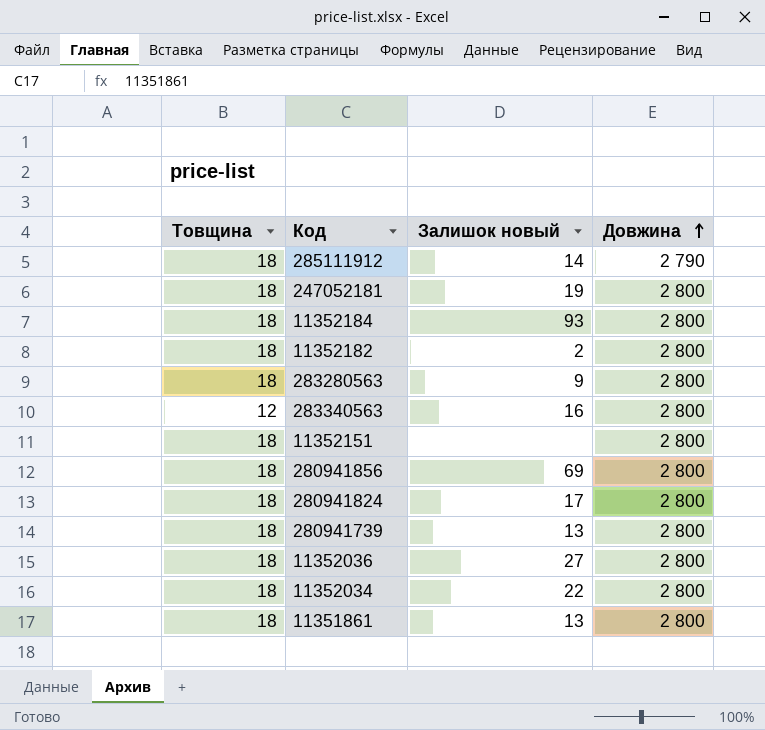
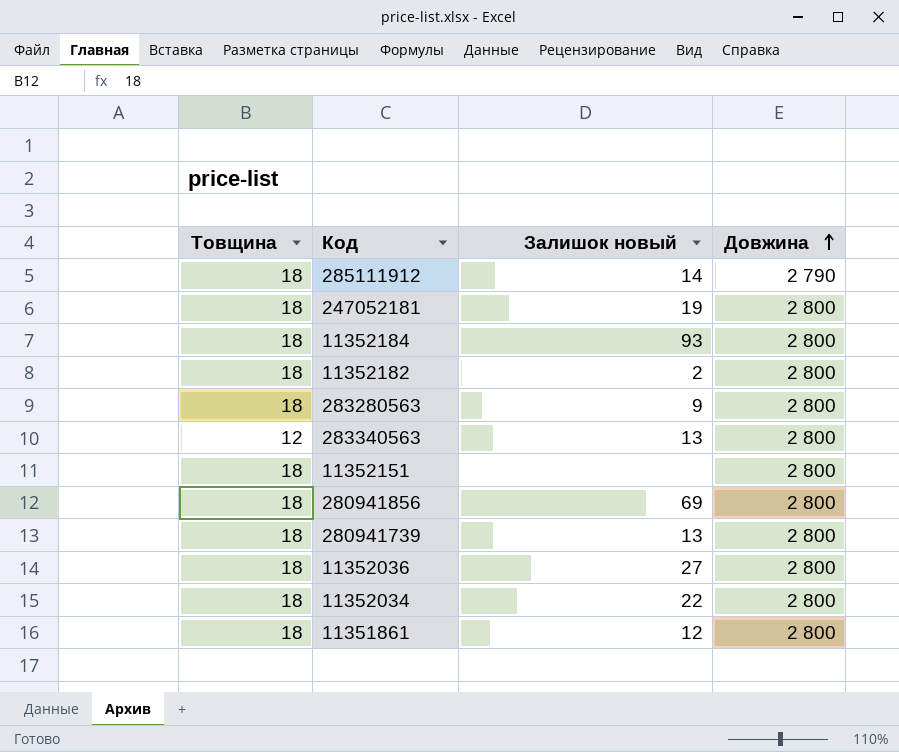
row 280941824: 18 | 17 | 2 800 -> none
283340563 | Залишок новый: 16 -> 13
11351861 | Залишок новый: 13 -> 12

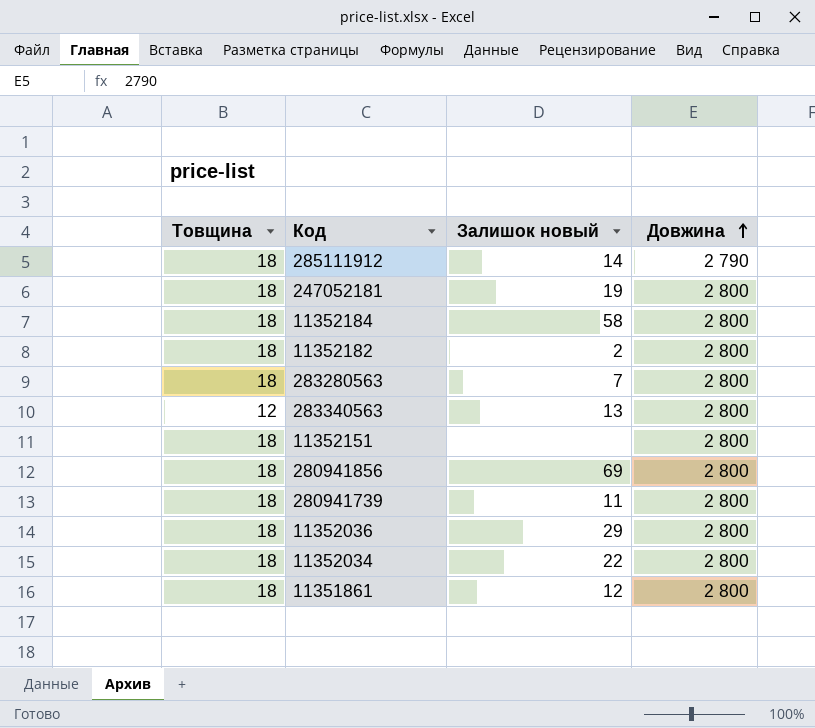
11352184 | Залишок новый: 93 -> 58
283280563 | Залишок новый: 9 -> 7
280941739 | Залишок новый: 13 -> 11
11352036 | Залишок новый: 27 -> 29

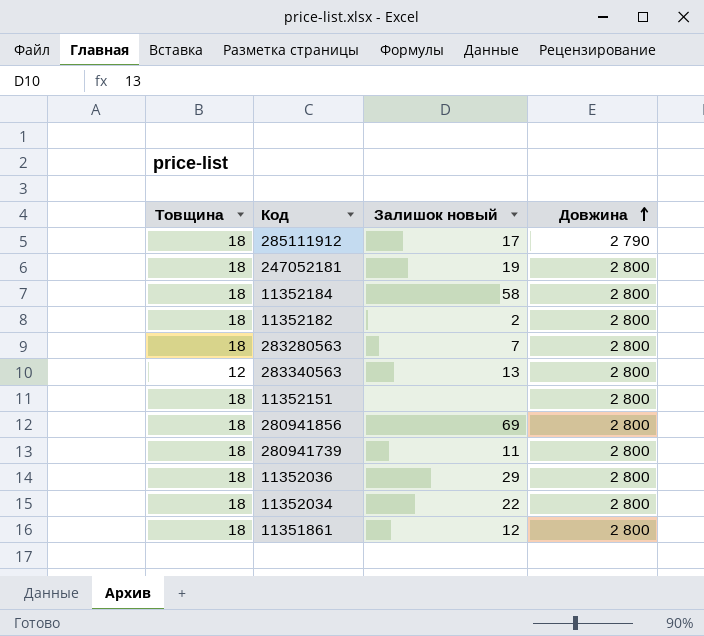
285111912 | Залишок новый: 14 -> 17

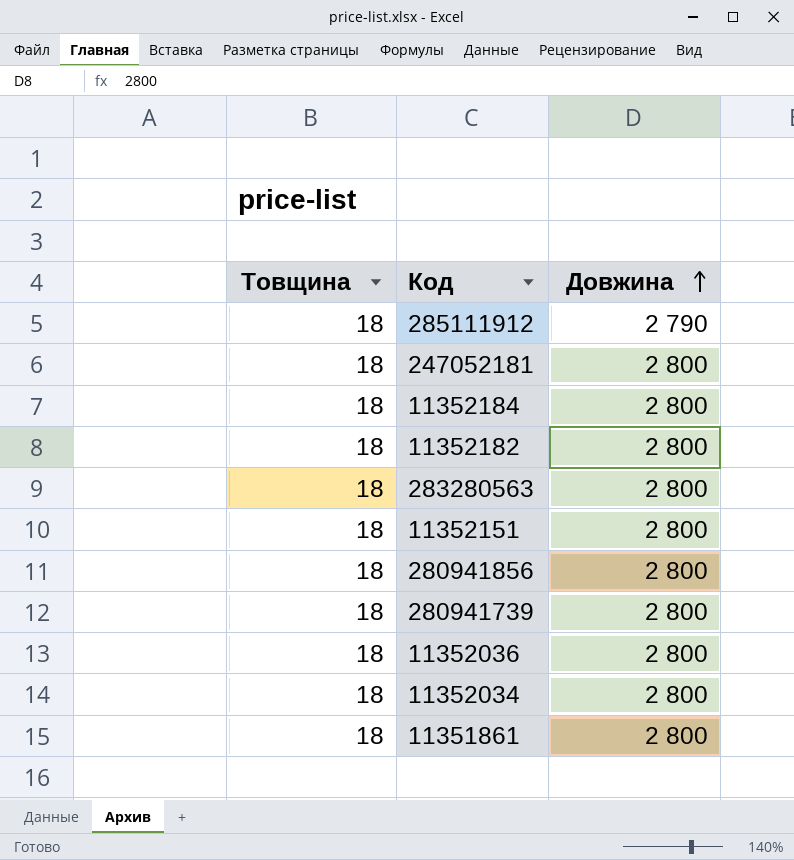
column Залишок новый | position: 3 -> none
row 283340563: 12 | 13 | 2 800 -> none

